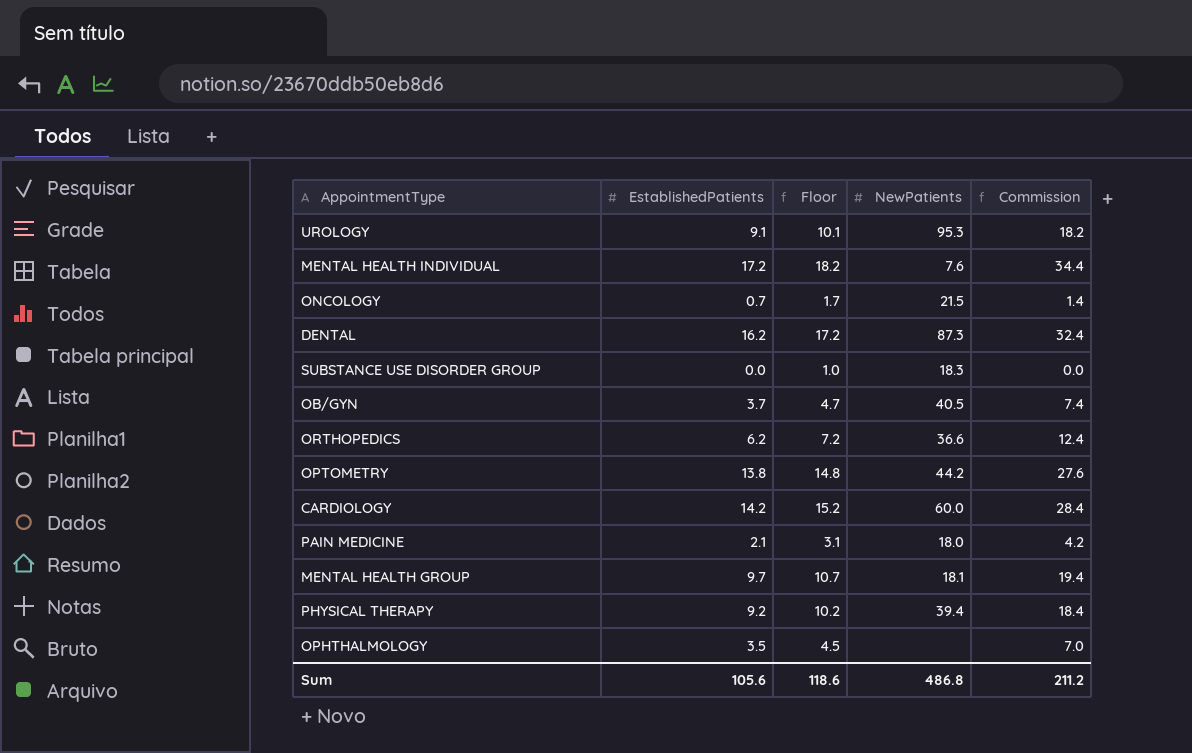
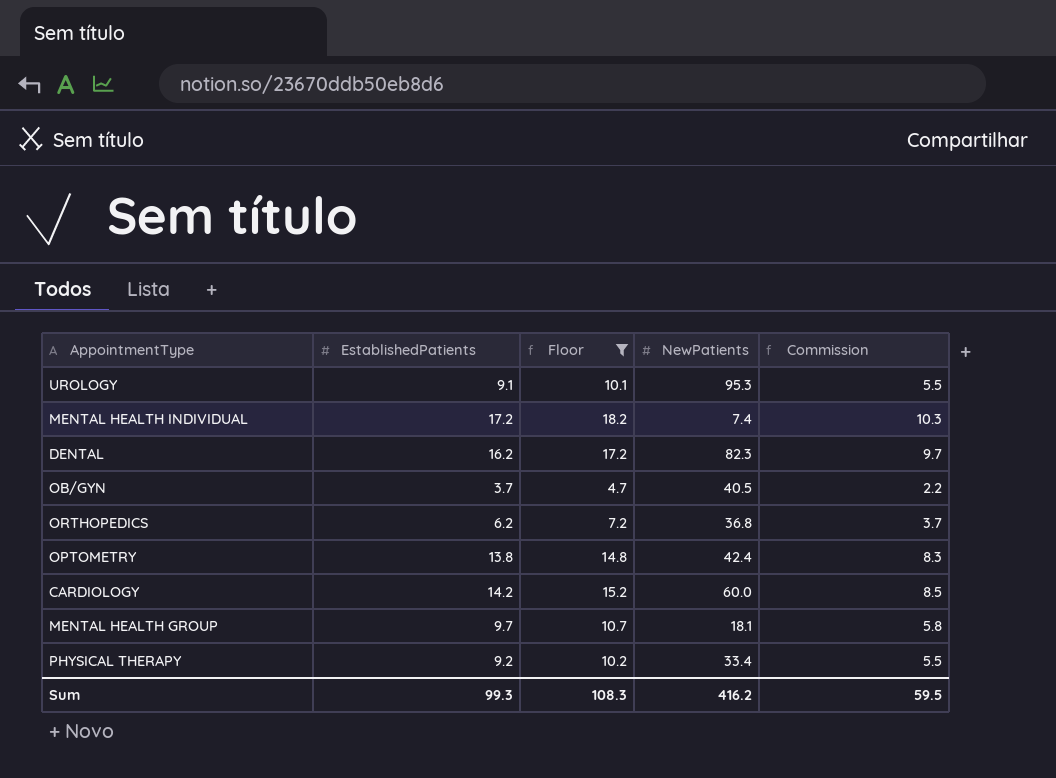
filter: none -> Floor >= 4.7
column Commission | formula: [EstablishedPatients] * 2 -> [EstablishedPatients] * 0.6
MENTAL HEALTH INDIVIDUAL | NewPatients: 7.6 -> 7.4
DENTAL | NewPatients: 87.3 -> 82.3
ORTHOPEDICS | NewPatients: 36.6 -> 36.8
OPTOMETRY | NewPatients: 44.2 -> 42.4
PHYSICAL THERAPY | NewPatients: 39.4 -> 33.4
Sum | EstablishedPatients: 105.6 -> 99.3
Sum | Floor: 118.6 -> 108.3
Sum | NewPatients: 486.8 -> 416.2
Sum | Commission: 211.2 -> 59.5

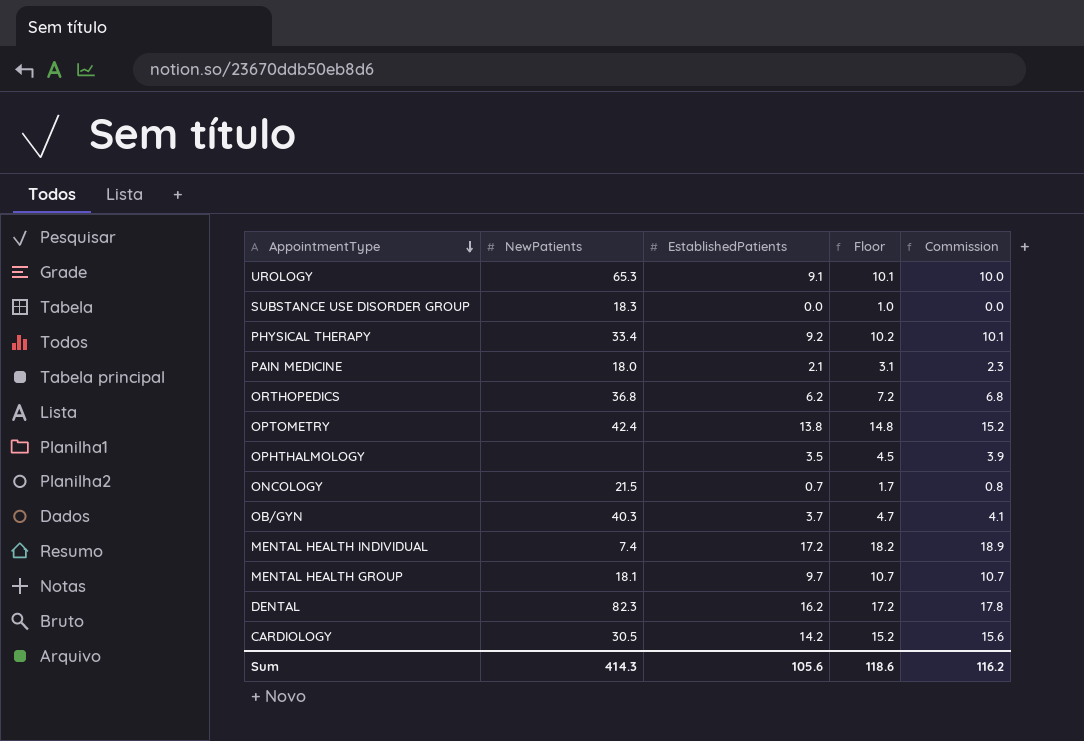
filter: Floor >= 4.7 -> none
row order: none -> AppointmentType descending
column NewPatients | position: 4 -> 2
column Commission | formula: [EstablishedPatients] * 0.6 -> [EstablishedPatients] * 1.1
UROLOGY | NewPatients: 95.3 -> 65.3
OB/GYN | NewPatients: 40.5 -> 40.3
CARDIOLOGY | NewPatients: 60.0 -> 30.5
Sum | NewPatients: 416.2 -> 414.3
Sum | EstablishedPatients: 99.3 -> 105.6
Sum | Floor: 108.3 -> 118.6
Sum | Commission: 59.5 -> 116.2

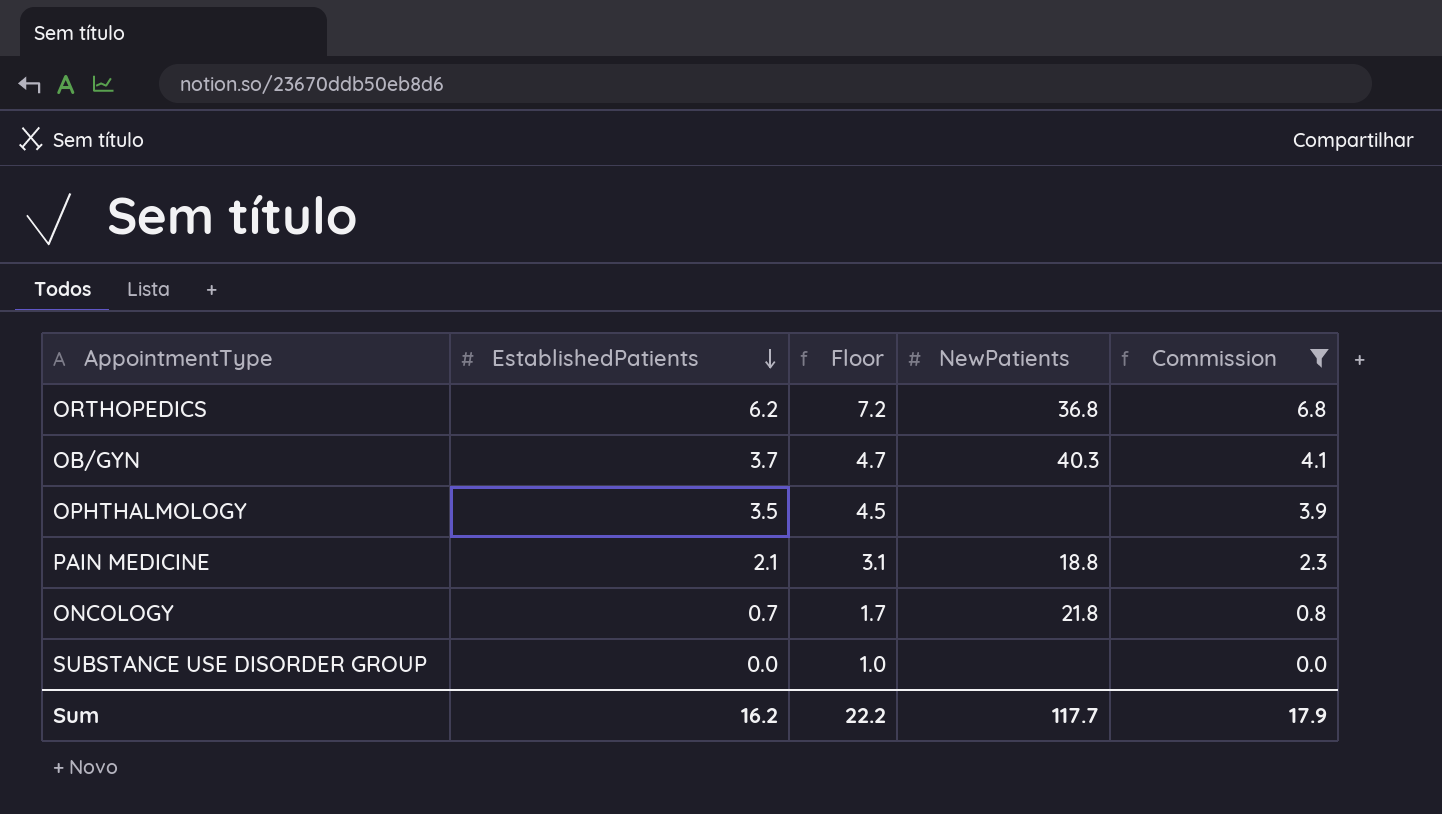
filter: none -> Commission <= 6.8
row order: AppointmentType descending -> EstablishedPatients descending
column NewPatients | position: 2 -> 4
PAIN MEDICINE | NewPatients: 18.0 -> 18.8
ONCOLOGY | NewPatients: 21.5 -> 21.8
SUBSTANCE USE DISORDER GROUP | NewPatients: 18.3 -> none
Sum | EstablishedPatients: 105.6 -> 16.2
Sum | Floor: 118.6 -> 22.2
Sum | NewPatients: 414.3 -> 117.7
Sum | Commission: 116.2 -> 17.9

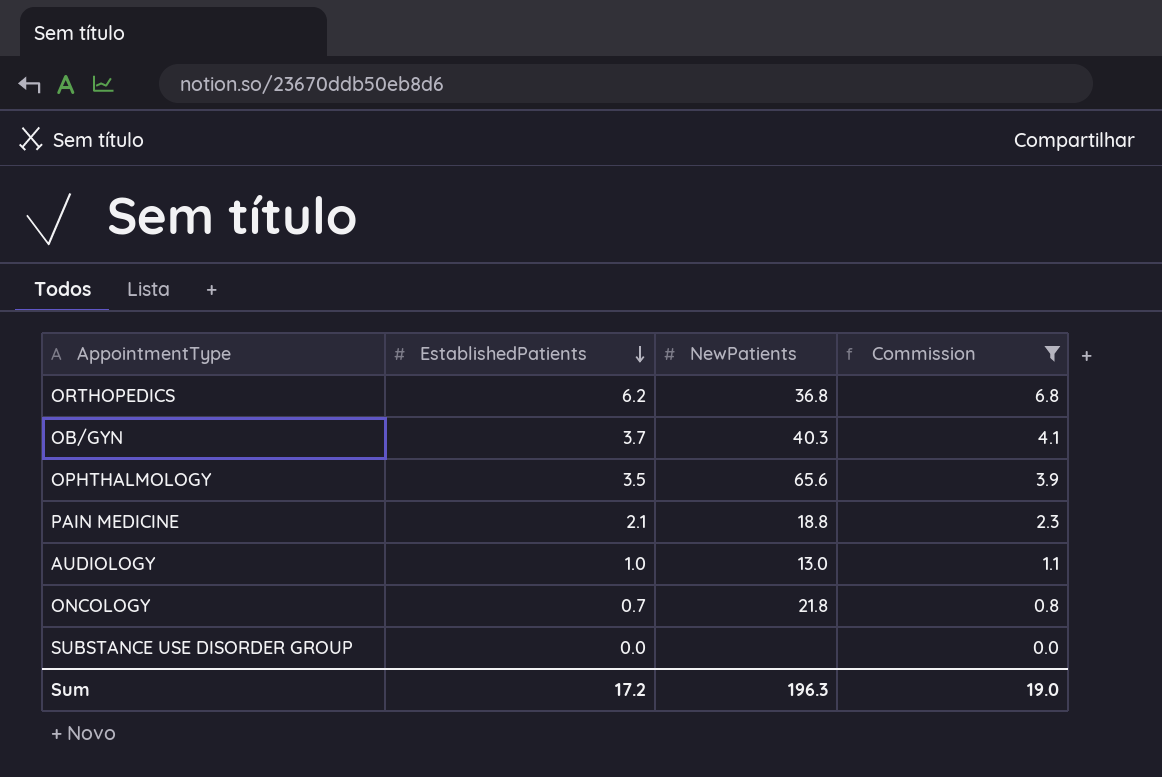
column Floor | formula: [EstablishedPatients] + 1 -> none
OPHTHALMOLOGY | NewPatients: none -> 65.6
row AUDIOLOGY: none -> 1.0 | 13.0 | 1.1
Sum | EstablishedPatients: 16.2 -> 17.2
Sum | NewPatients: 117.7 -> 196.3
Sum | Commission: 17.9 -> 19.0

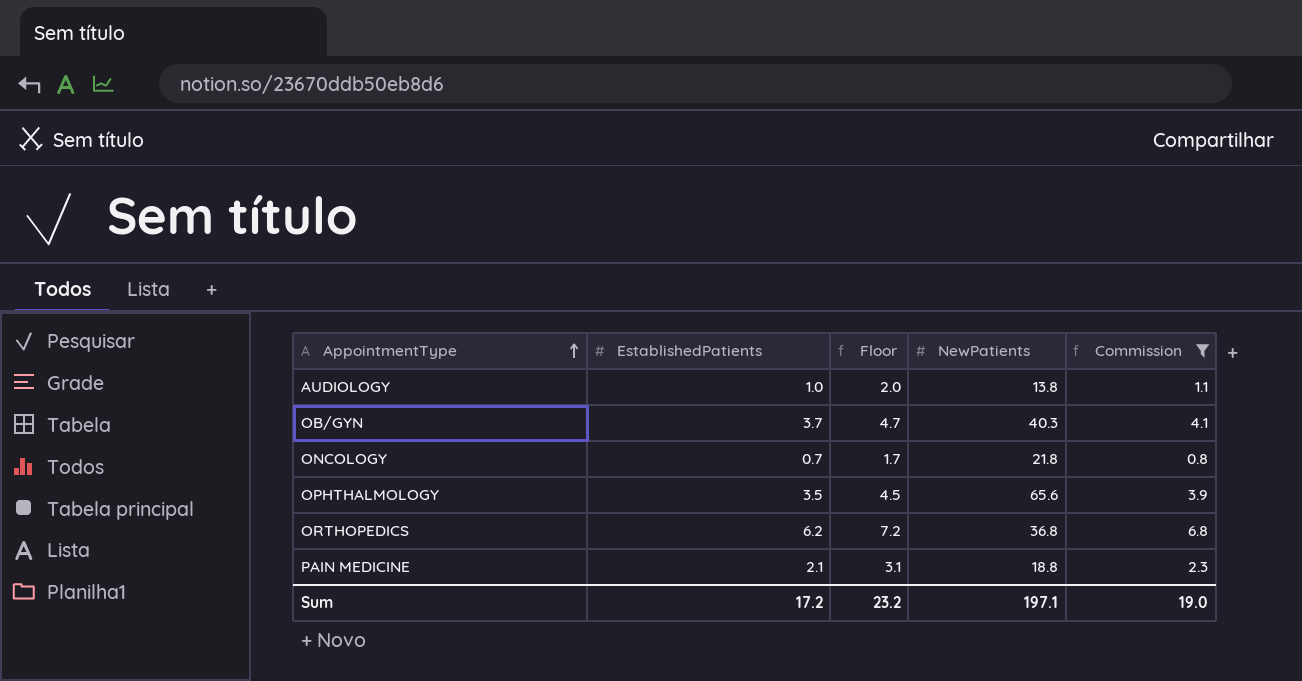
row order: EstablishedPatients descending -> AppointmentType ascending
column Floor | formula: none -> [EstablishedPatients] + 1
row SUBSTANCE USE DISORDER GROUP: 0.0 | none | 0.0 -> none
AUDIOLOGY | NewPatients: 13.0 -> 13.8
Sum | NewPatients: 196.3 -> 197.1

